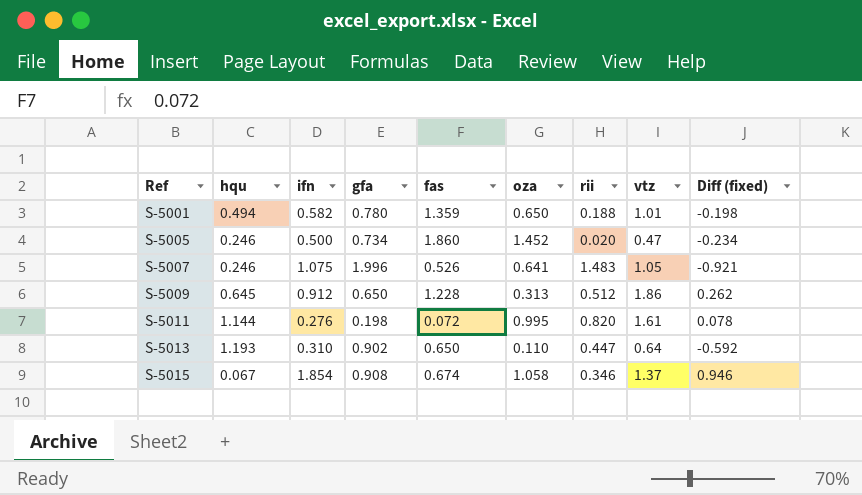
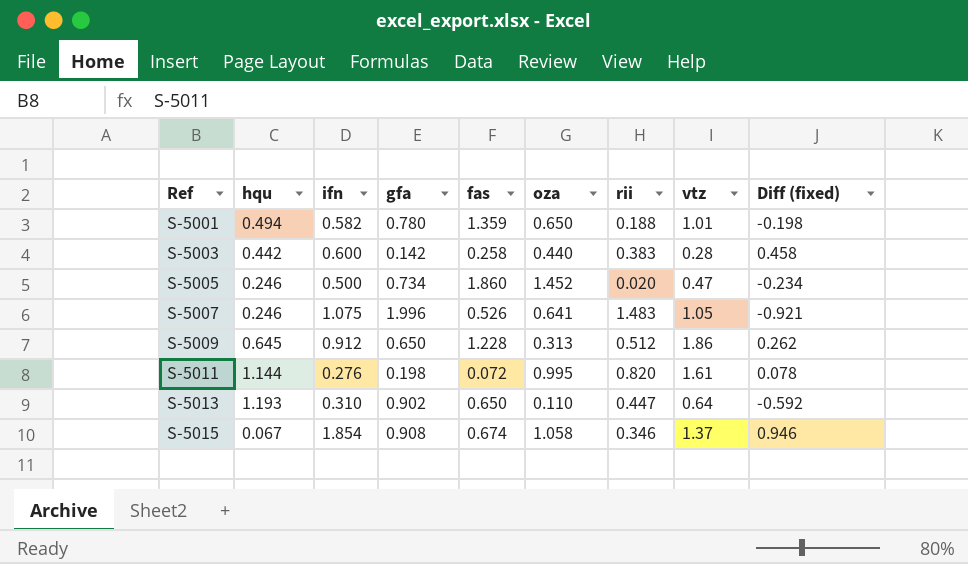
row S-5003: none -> 0.442 | 0.600 | 0.142 | 0.258 | 0.440 | 0.383 | 0.28 | 0.458

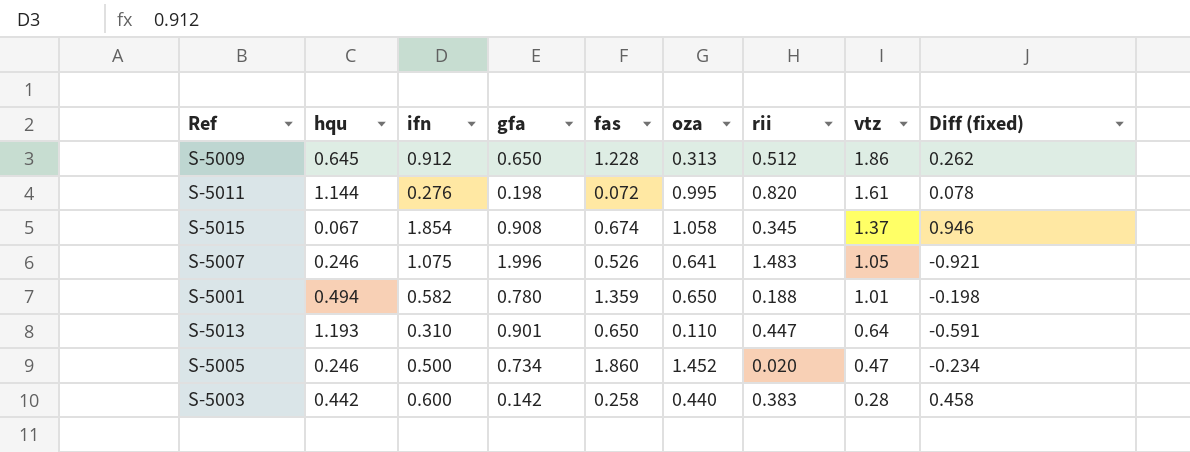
row order: Ref ascending -> vtz descending
S-5015 | rii: 0.346 -> 0.345
S-5013 | gfa: 0.902 -> 0.901
S-5013 | Diff (fixed): -0.592 -> -0.591

